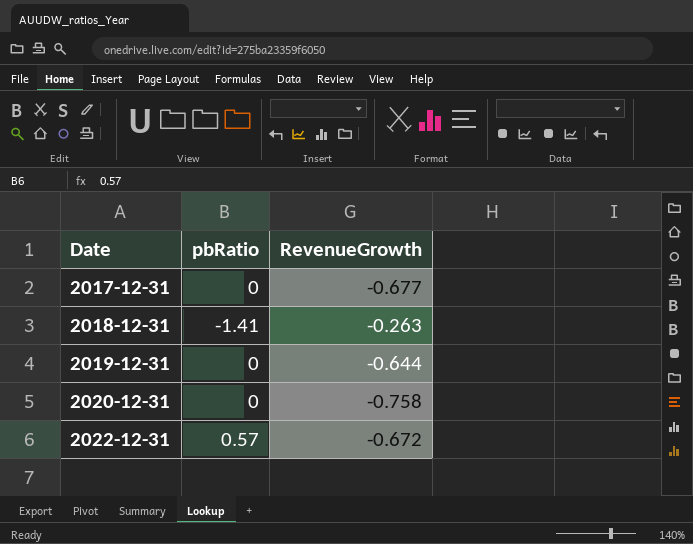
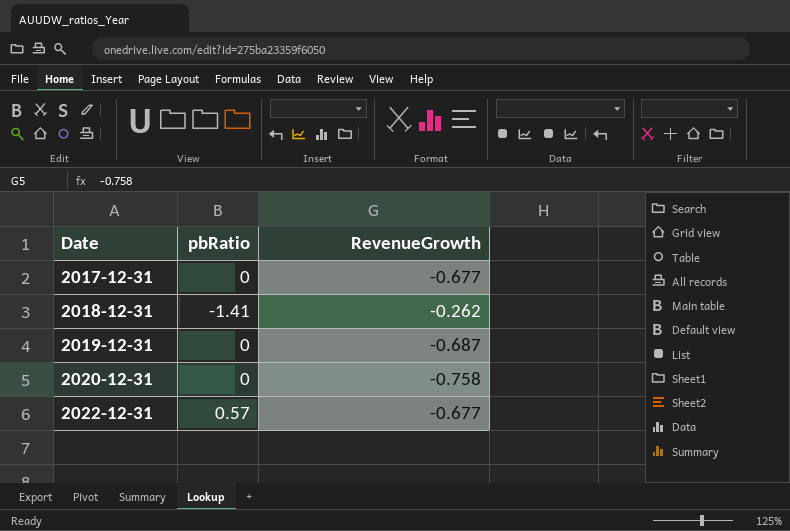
2018-12-31 | RevenueGrowth: -0.263 -> -0.262
2019-12-31 | RevenueGrowth: -0.644 -> -0.687
2022-12-31 | RevenueGrowth: -0.672 -> -0.677

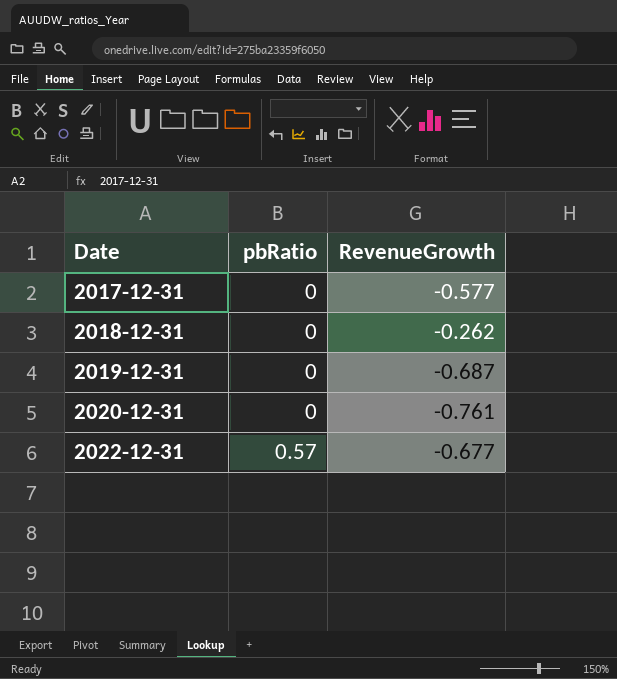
2017-12-31 | RevenueGrowth: -0.677 -> -0.577
2018-12-31 | pbRatio: -1.41 -> 0
2020-12-31 | RevenueGrowth: -0.758 -> -0.761

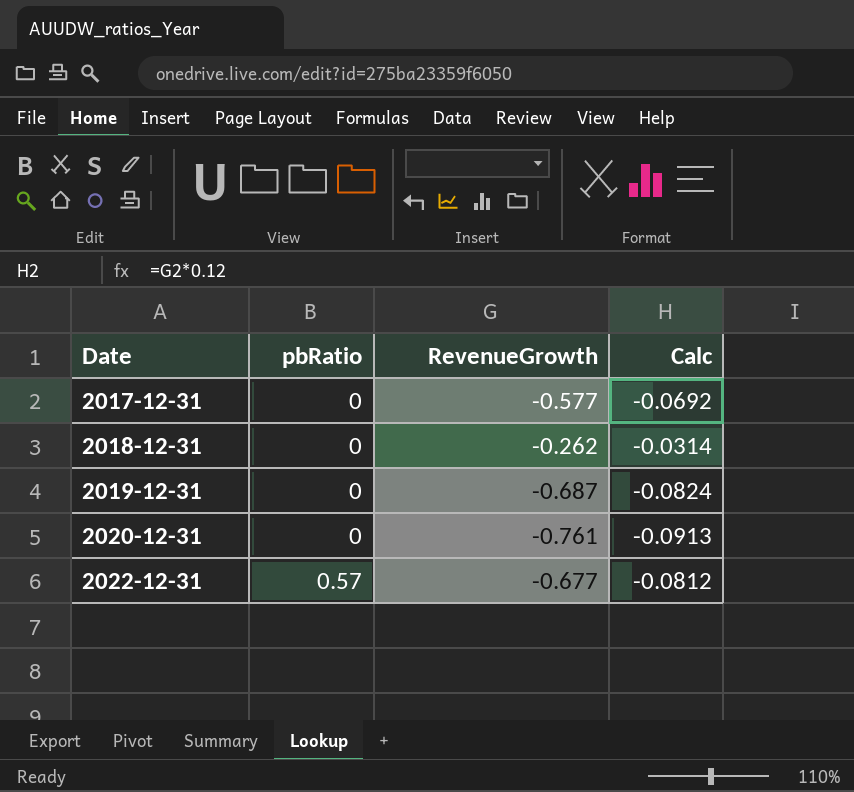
column Calc | formula: none -> [RevenueGrowth] * 0.12

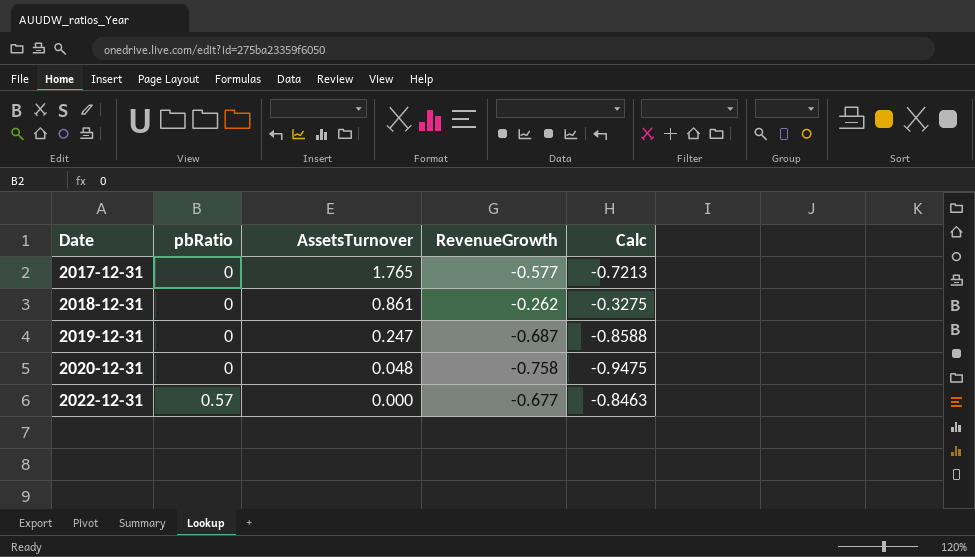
column AssetsTurnover | position: none -> 3
column Calc | formula: [RevenueGrowth] * 0.12 -> [RevenueGrowth] * 1.25
2020-12-31 | RevenueGrowth: -0.761 -> -0.758

